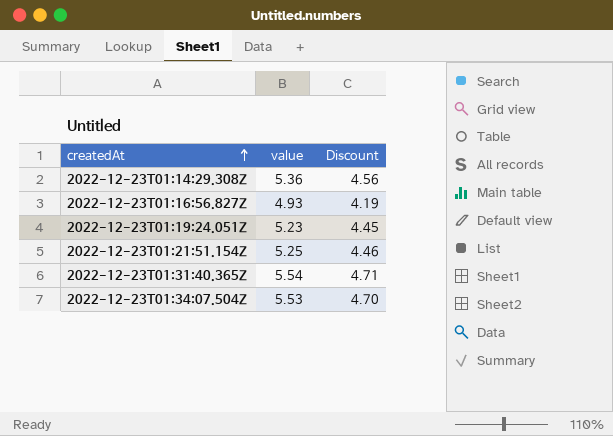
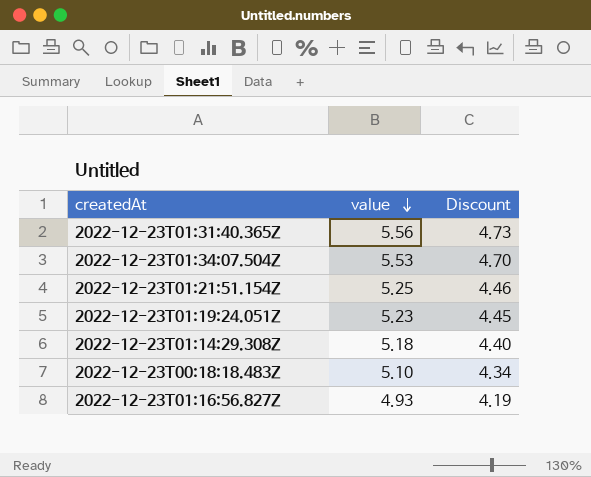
row order: createdAt ascending -> value descending
2022-12-23T01:31:40.365Z | value: 5.54 -> 5.56
2022-12-23T01:31:40.365Z | Discount: 4.71 -> 4.73
2022-12-23T01:14:29.308Z | value: 5.36 -> 5.18
2022-12-23T01:14:29.308Z | Discount: 4.56 -> 4.40
row 2022-12-23T00:18:18.483Z: none -> 5.10 | 4.34

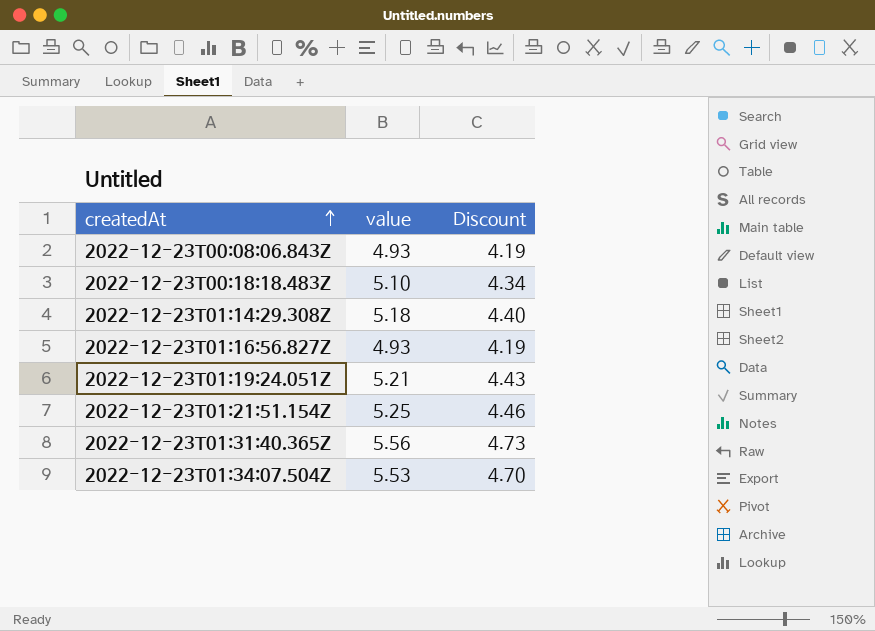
row order: value descending -> createdAt ascending
row 2022-12-23T00:08:06.843Z: none -> 4.93 | 4.19
2022-12-23T01:19:24.051Z | value: 5.23 -> 5.21
2022-12-23T01:19:24.051Z | Discount: 4.45 -> 4.43

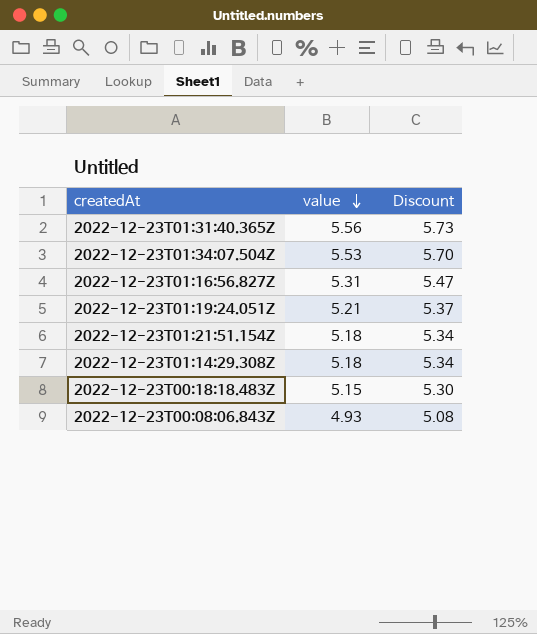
row order: createdAt ascending -> value descending
column Discount | formula: [value] * 0.85 -> [value] * 1.03
2022-12-23T01:16:56.827Z | value: 4.93 -> 5.31
2022-12-23T01:21:51.154Z | value: 5.25 -> 5.18
2022-12-23T00:18:18.483Z | value: 5.10 -> 5.15

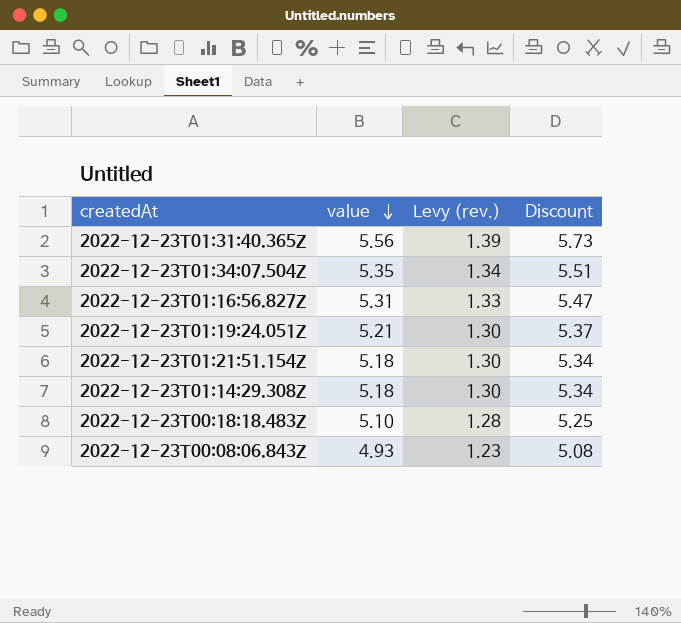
column Levy (rev.) | formula: none -> [value] * 0.25
2022-12-23T01:34:07.504Z | value: 5.53 -> 5.35
2022-12-23T01:34:07.504Z | Discount: 5.70 -> 5.51
2022-12-23T00:18:18.483Z | value: 5.15 -> 5.10
2022-12-23T00:18:18.483Z | Discount: 5.30 -> 5.25

